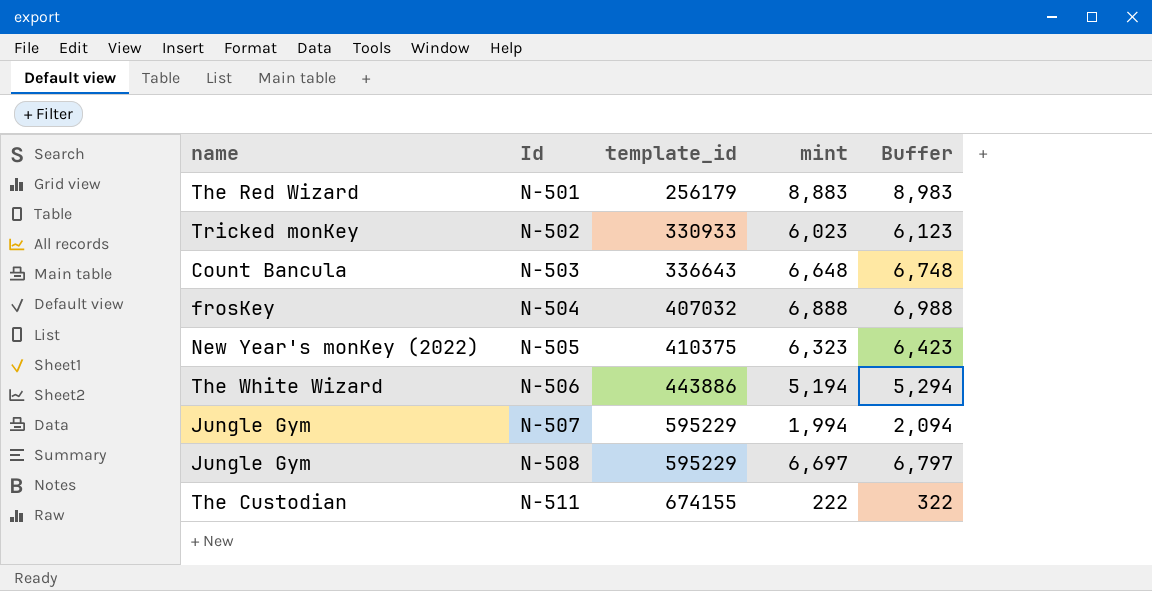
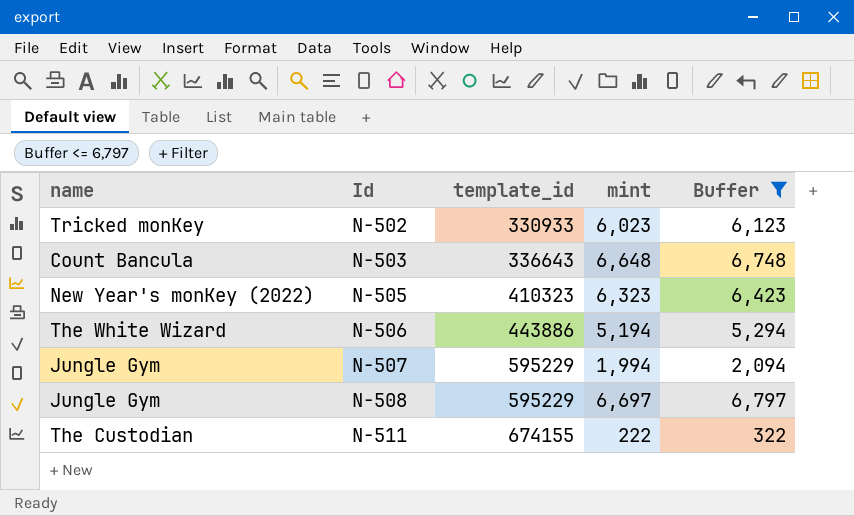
filter: none -> Buffer <= 6,797
N-505 | template_id: 410375 -> 410323

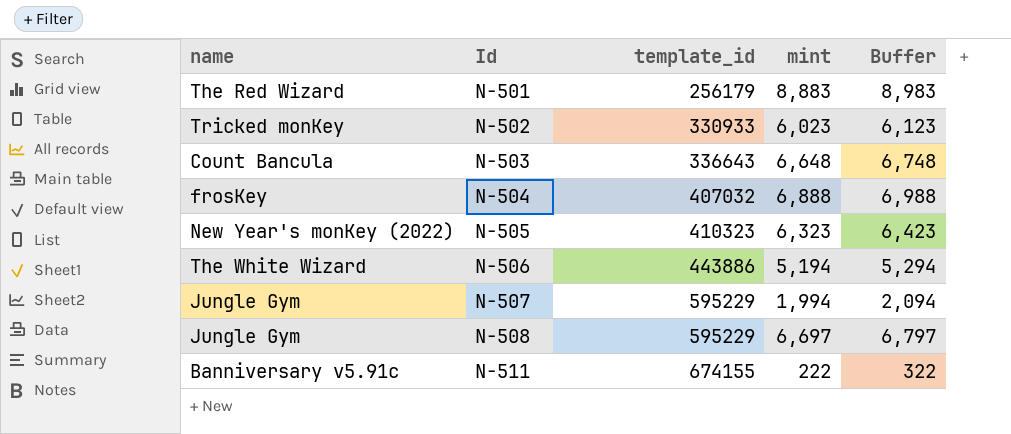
filter: Buffer <= 6,797 -> none
N-511 | name: The Custodian -> Banniversary v5.91c

